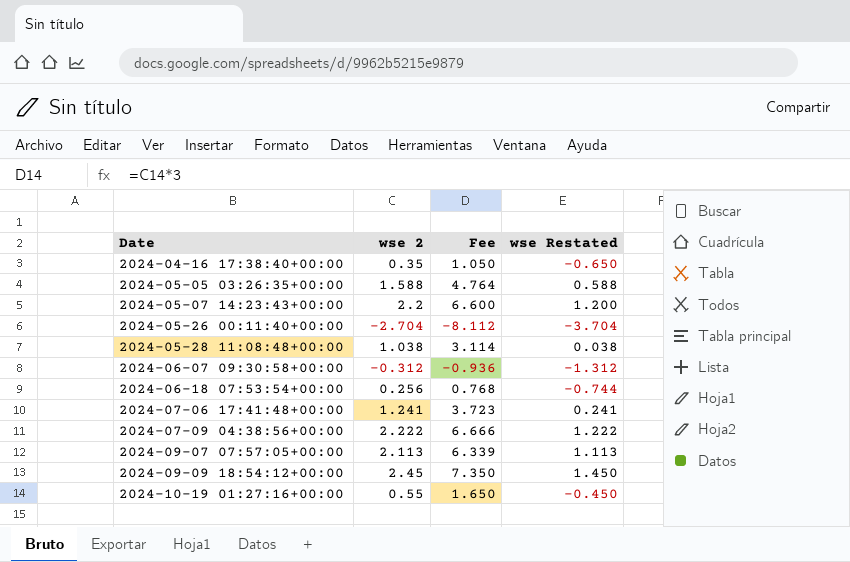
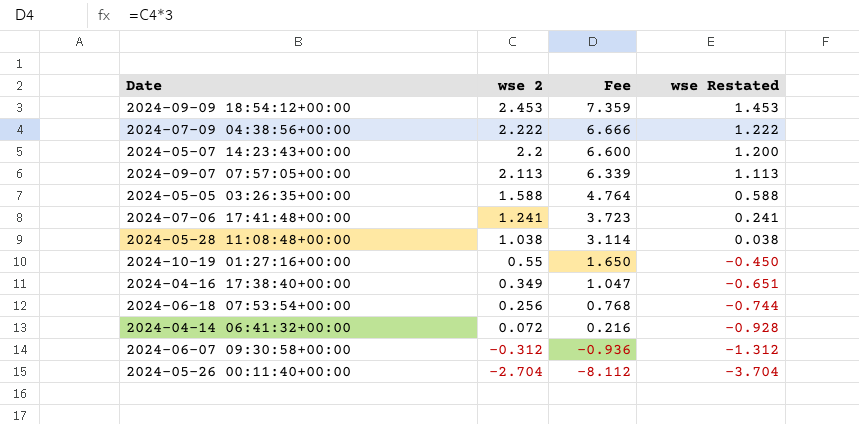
row order: Date ascending -> wse 2 descending
2024-09-09 18:54:12+00:00 | wse 2: 2.45 -> 2.453
2024-09-09 18:54:12+00:00 | Fee: 7.350 -> 7.359
2024-09-09 18:54:12+00:00 | wse Restated: 1.450 -> 1.453
2024-04-16 17:38:40+00:00 | wse 2: 0.35 -> 0.349
2024-04-16 17:38:40+00:00 | Fee: 1.050 -> 1.047
2024-04-16 17:38:40+00:00 | wse Restated: -0.650 -> -0.651
row 2024-04-14 06:41:32+00:00: none -> 0.072 | 0.216 | -0.928

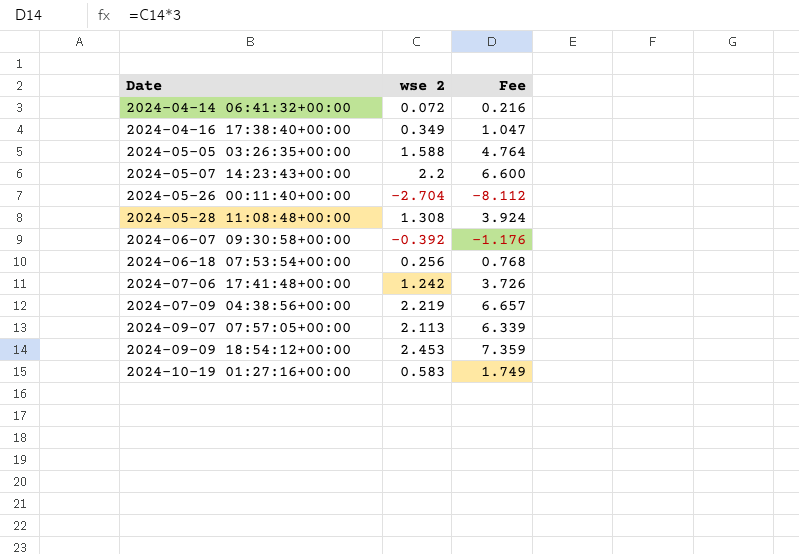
row order: wse 2 descending -> Date ascending
column wse Restated | formula: [wse 2] - 1 -> none
2024-05-28 11:08:48+00:00 | wse 2: 1.038 -> 1.308
2024-05-28 11:08:48+00:00 | Fee: 3.114 -> 3.924
2024-06-07 09:30:58+00:00 | wse 2: -0.312 -> -0.392
2024-06-07 09:30:58+00:00 | Fee: -0.936 -> -1.176
2024-07-06 17:41:48+00:00 | wse 2: 1.241 -> 1.242
2024-07-06 17:41:48+00:00 | Fee: 3.723 -> 3.726
2024-07-09 04:38:56+00:00 | wse 2: 2.222 -> 2.219
2024-07-09 04:38:56+00:00 | Fee: 6.666 -> 6.657
2024-10-19 01:27:16+00:00 | wse 2: 0.55 -> 0.583
2024-10-19 01:27:16+00:00 | Fee: 1.650 -> 1.749

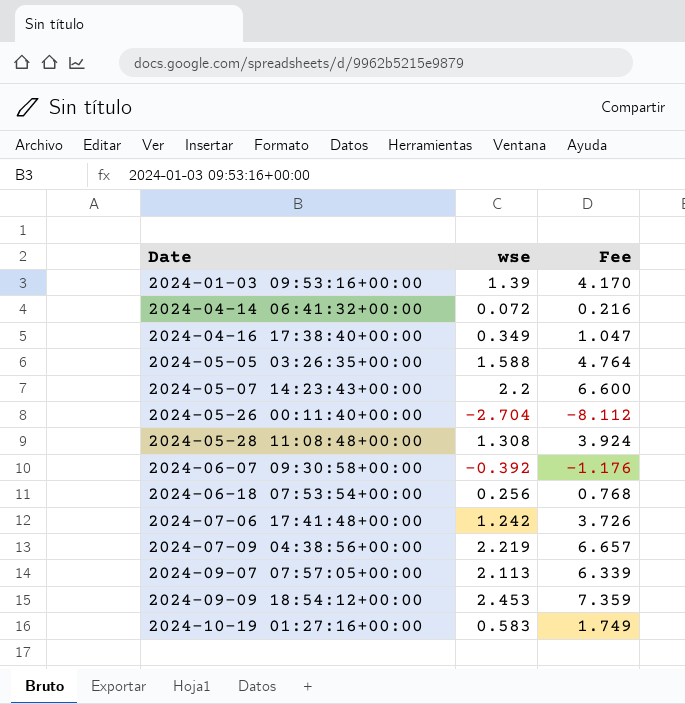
column name: wse 2 -> wse
row 2024-01-03 09:53:16+00:00: none -> 1.39 | 4.170

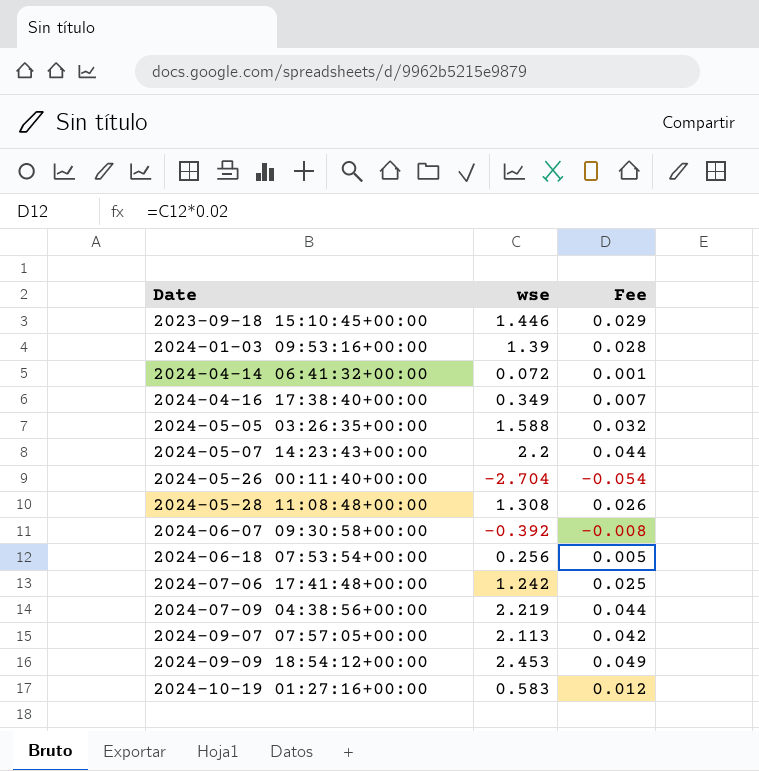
column Fee | formula: [wse] * 3 -> [wse] * 0.02
row 2023-09-18 15:10:45+00:00: none -> 1.446 | 0.029

